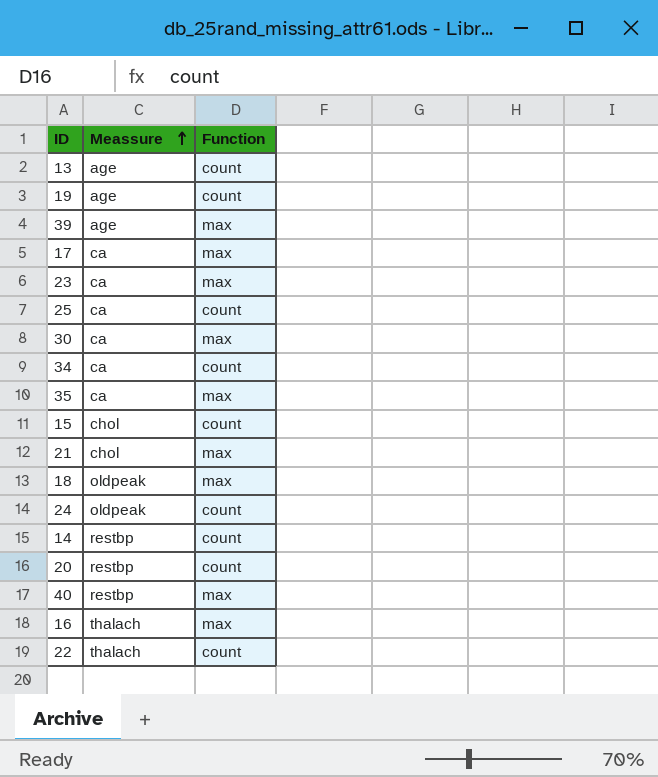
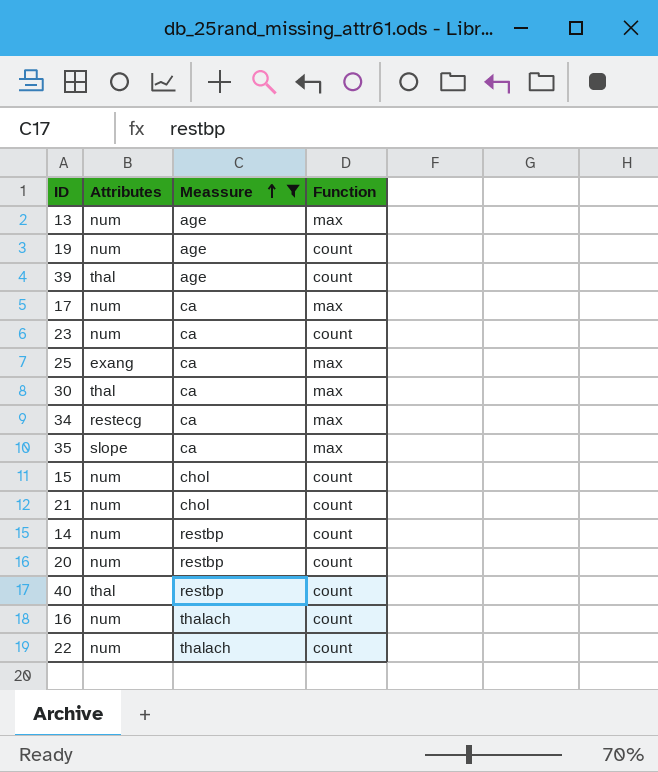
filter: none -> Meassure != oldpeak
column Attributes | position: none -> 2
13 | Function: count -> max
39 | Function: max -> count
23 | Function: max -> count
25 | Function: count -> max
34 | Function: count -> max
21 | Function: max -> count
40 | Function: max -> count
16 | Function: max -> count

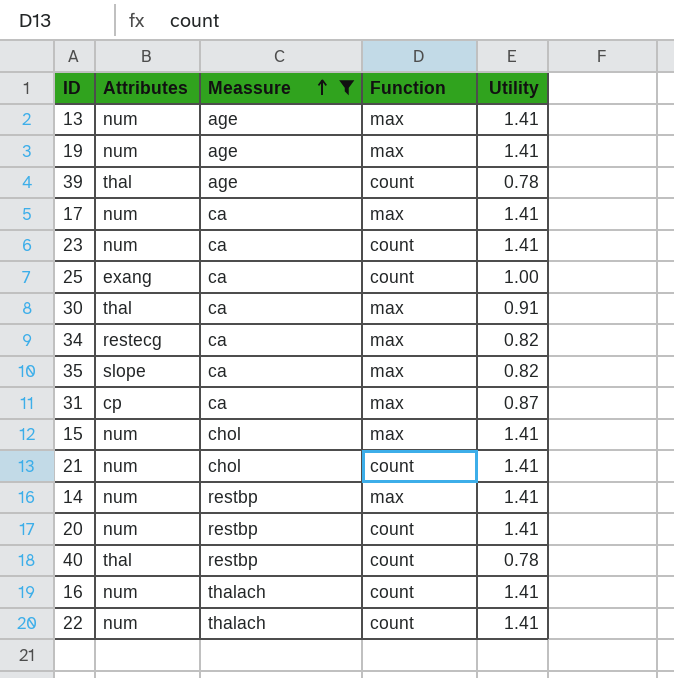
column Utility | position: none -> 5
19 | Function: count -> max
25 | Function: max -> count
row 31: none -> cp | ca | max | 0.87
15 | Function: count -> max
14 | Function: count -> max

